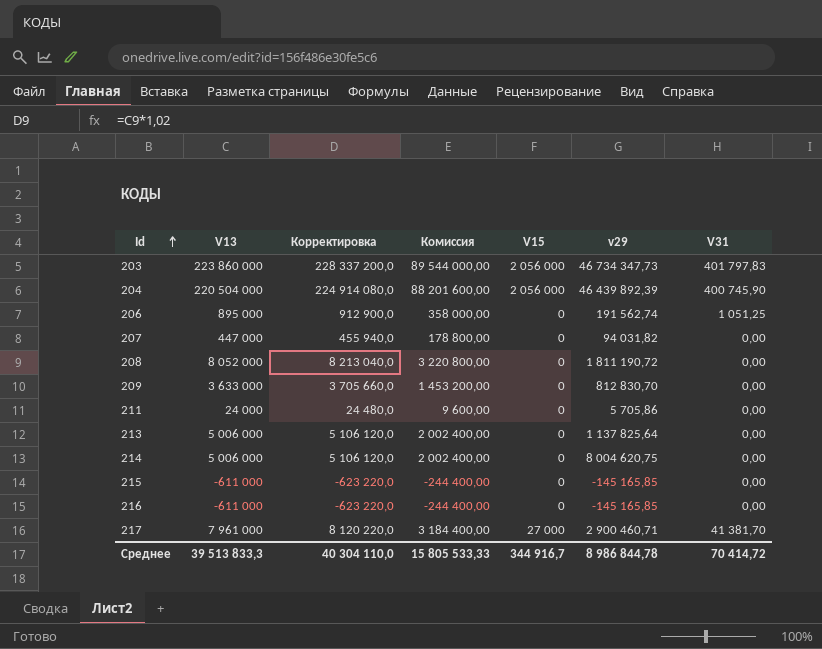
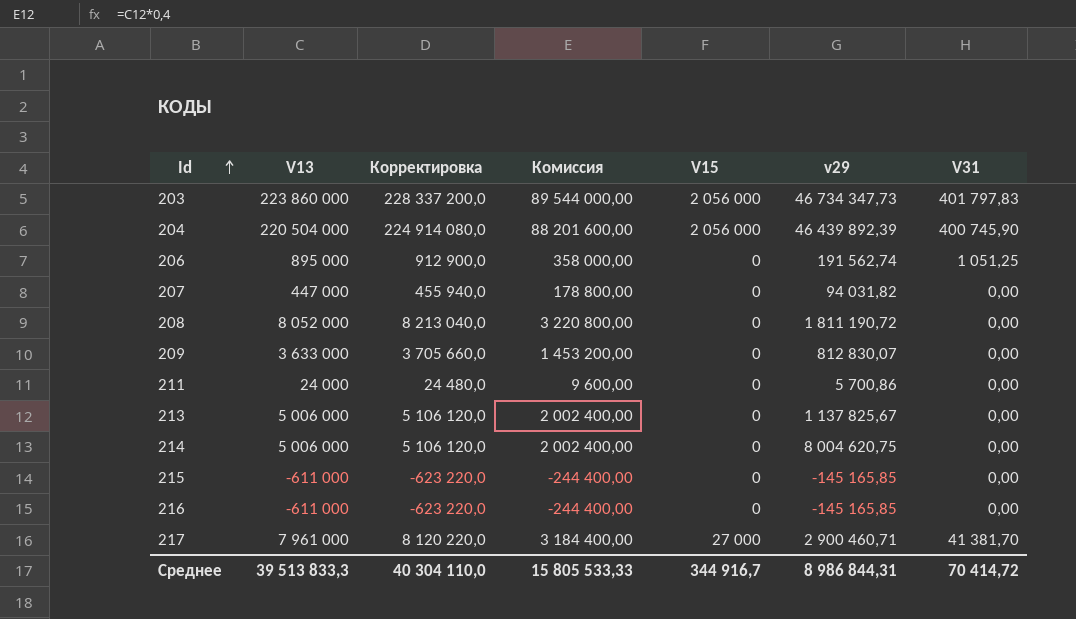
209 | v29: 812 830,70 -> 812 830,07
211 | v29: 5 705,86 -> 5 700,86
213 | v29: 1 137 825,64 -> 1 137 825,67
Среднее | v29: 8 986 844,78 -> 8 986 844,31

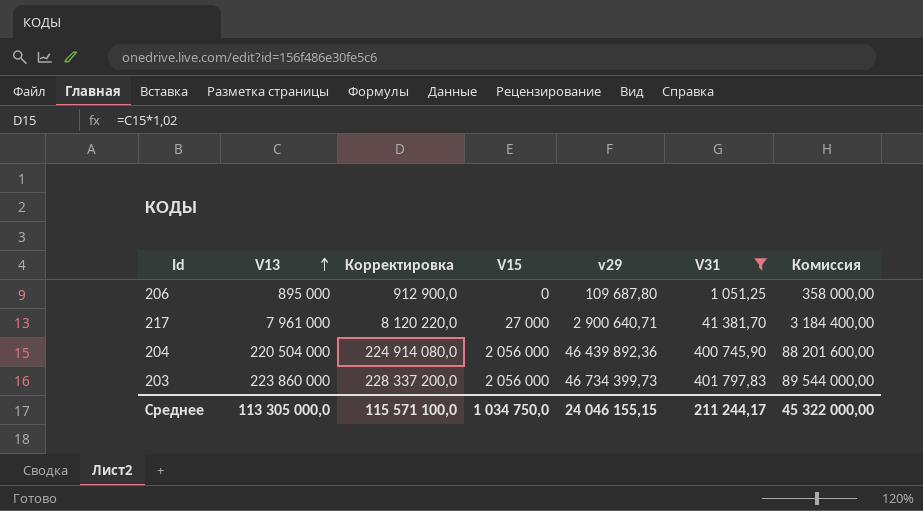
filter: none -> V31 != 0,00
row order: Id ascending -> V13 ascending
column Комиссия | position: 4 -> 7
206 | v29: 191 562,74 -> 109 687,80
217 | v29: 2 900 460,71 -> 2 900 640,71
204 | v29: 46 439 892,39 -> 46 439 892,36
203 | v29: 46 734 347,73 -> 46 734 399,73
Среднее | V13: 39 513 833,3 -> 113 305 000,0
Среднее | Корректировка: 40 304 110,0 -> 115 571 100,0
Среднее | V15: 344 916,7 -> 1 034 750,0
Среднее | v29: 8 986 844,31 -> 24 046 155,15
Среднее | V31: 70 414,72 -> 211 244,17
Среднее | Комиссия: 15 805 533,33 -> 45 322 000,00

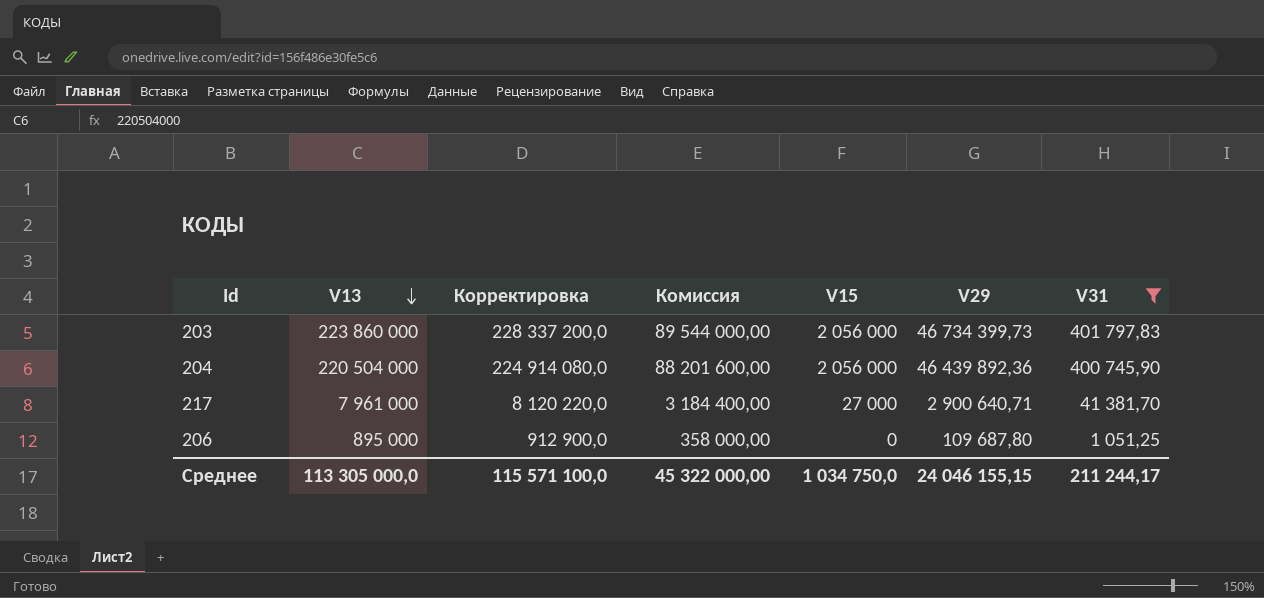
row order: V13 ascending -> V13 descending
column Комиссия | position: 7 -> 4
column name: v29 -> V29

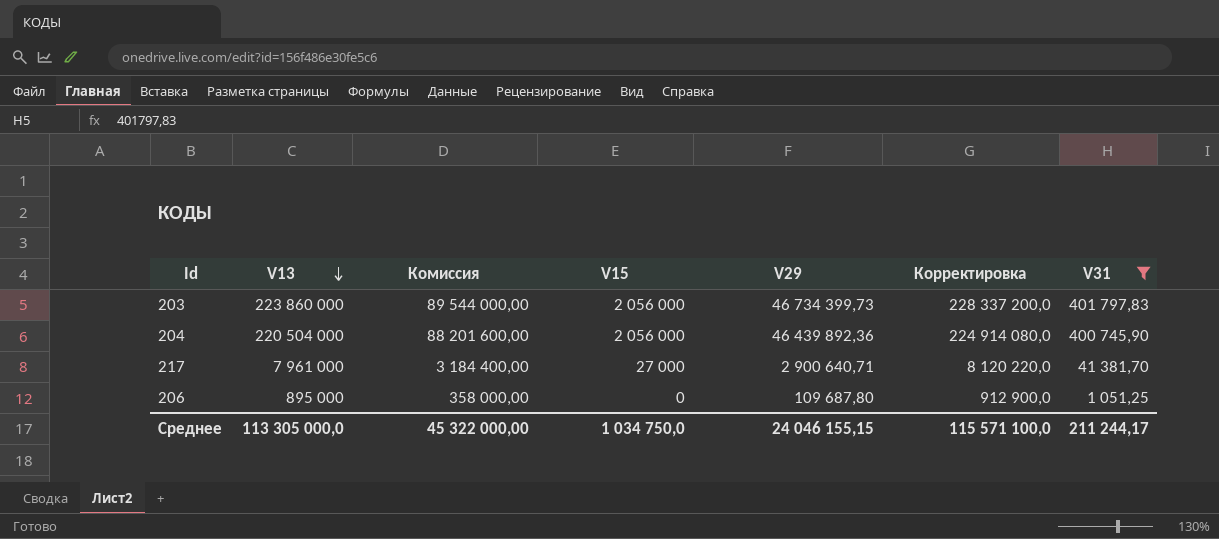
column Корректировка | position: 3 -> 6

